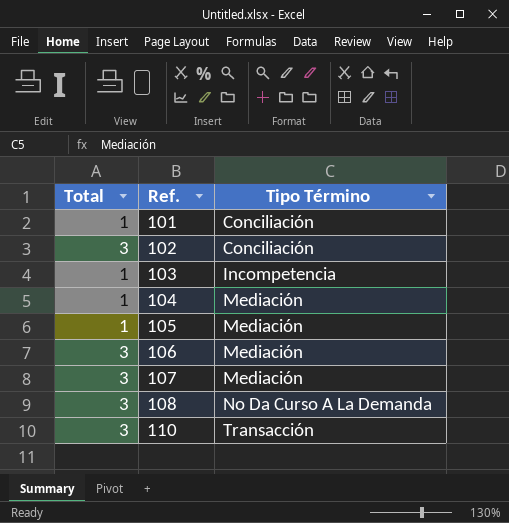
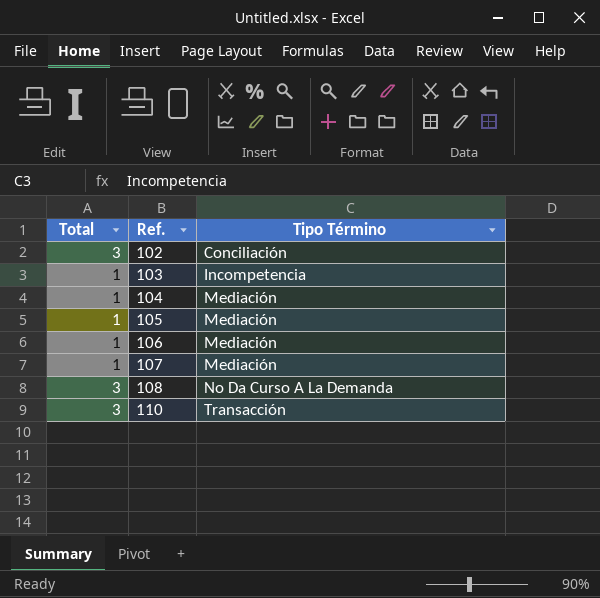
row 101: 1 | Conciliación -> none
106 | Total: 3 -> 1
107 | Total: 3 -> 1

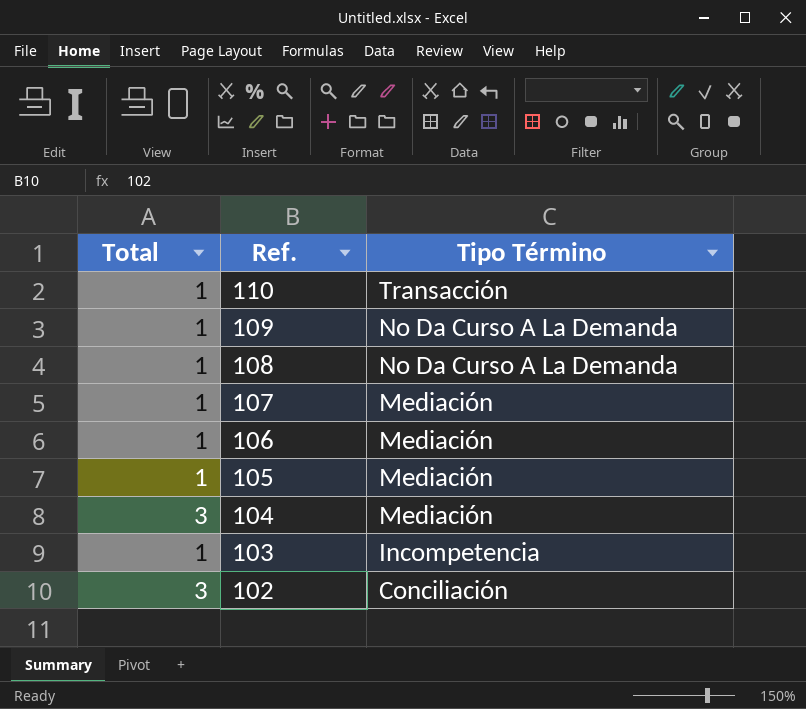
row order: Ref. ascending -> Ref. descending
110 | Total: 3 -> 1
row 109: none -> 1 | No Da Curso A La Demanda
108 | Total: 3 -> 1
104 | Total: 1 -> 3

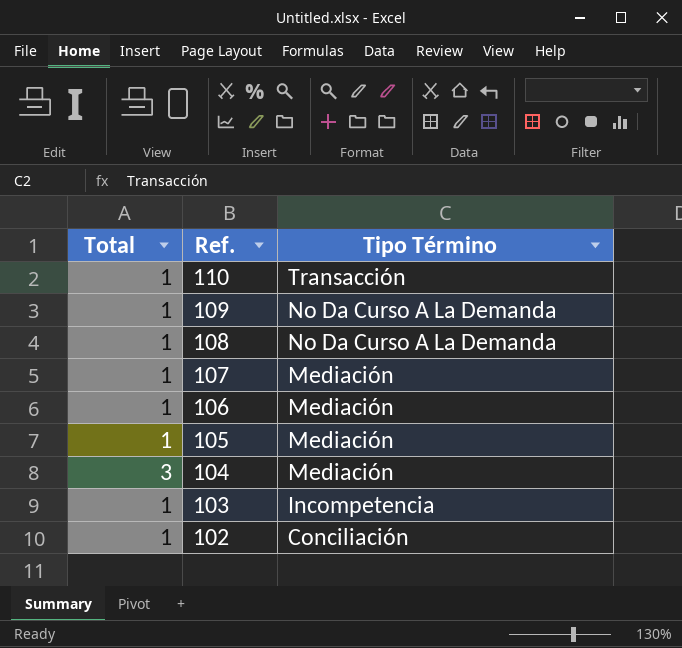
102 | Total: 3 -> 1

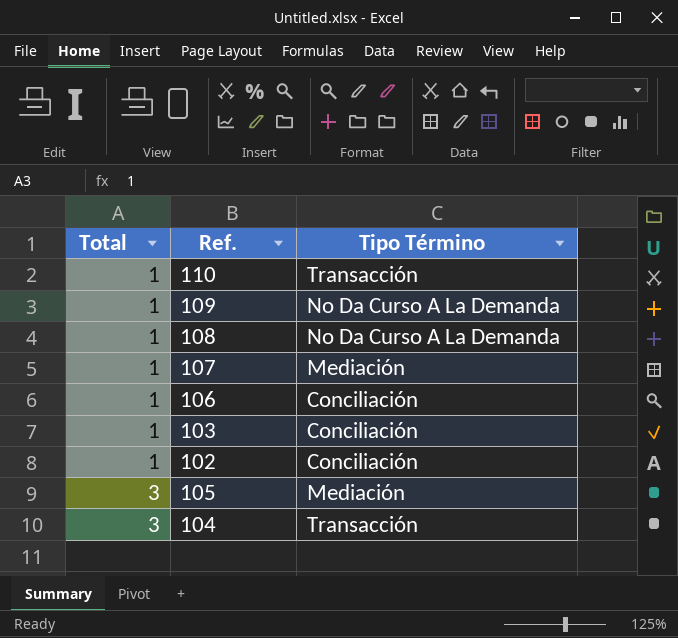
row order: Ref. descending -> Total ascending
106 | Tipo Término: Mediación -> Conciliación
103 | Tipo Término: Incompetencia -> Conciliación
105 | Total: 1 -> 3
104 | Tipo Término: Mediación -> Transacción

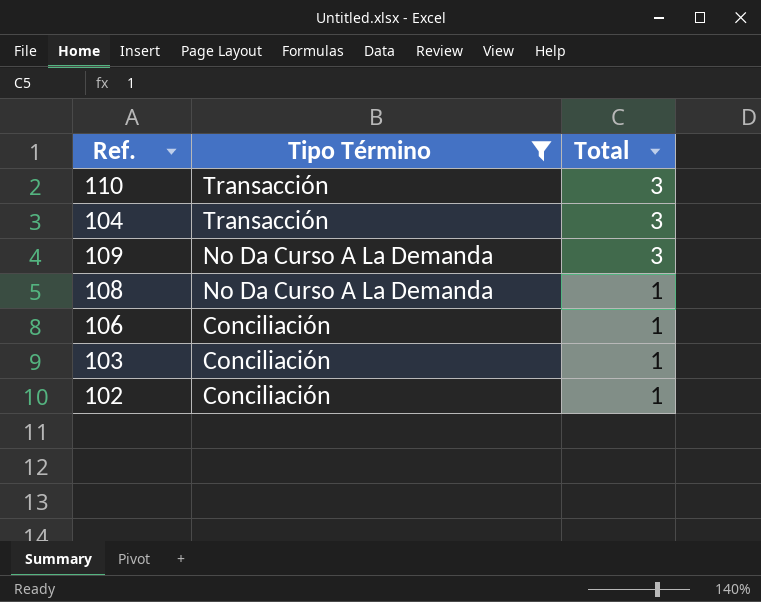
filter: none -> Tipo Término != Mediación
row order: Total ascending -> Tipo Término descending
column Total | position: 1 -> 3
110 | Total: 1 -> 3
109 | Total: 1 -> 3

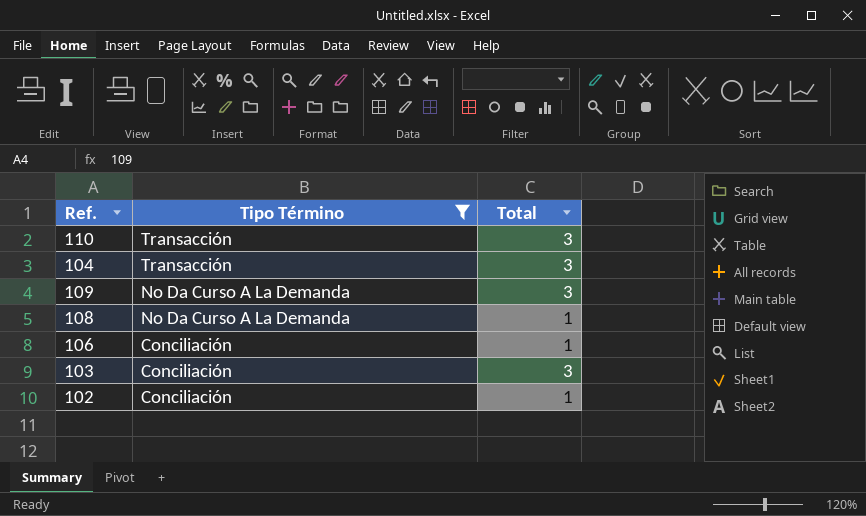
103 | Total: 1 -> 3

